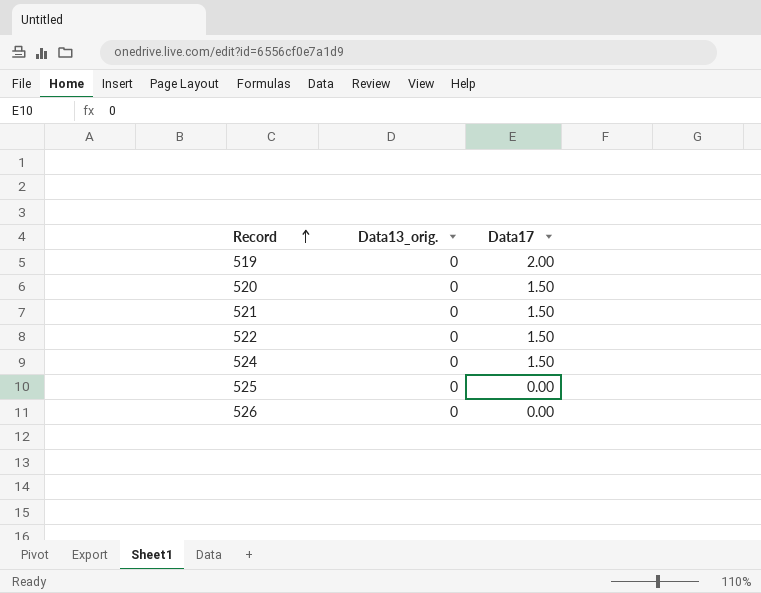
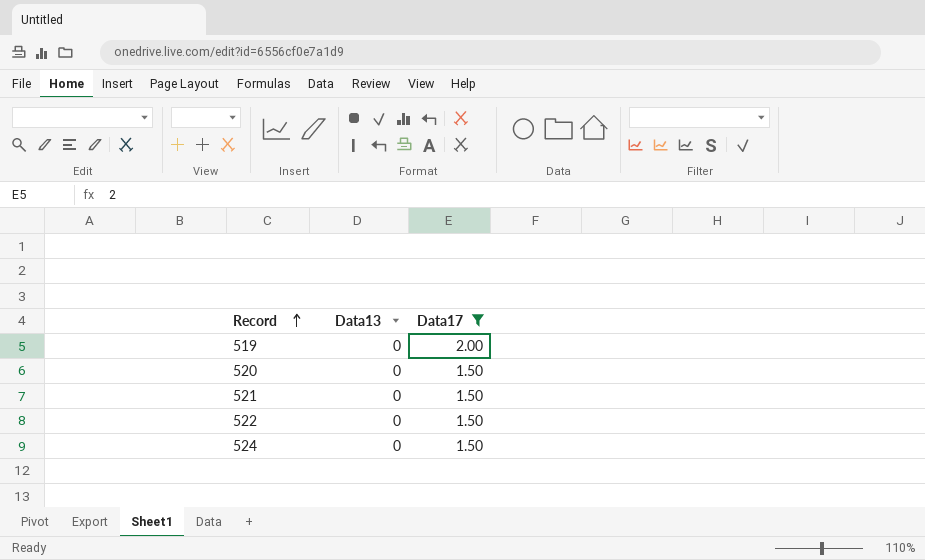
filter: none -> Data17 != 0.00
column name: Data13_orig. -> Data13

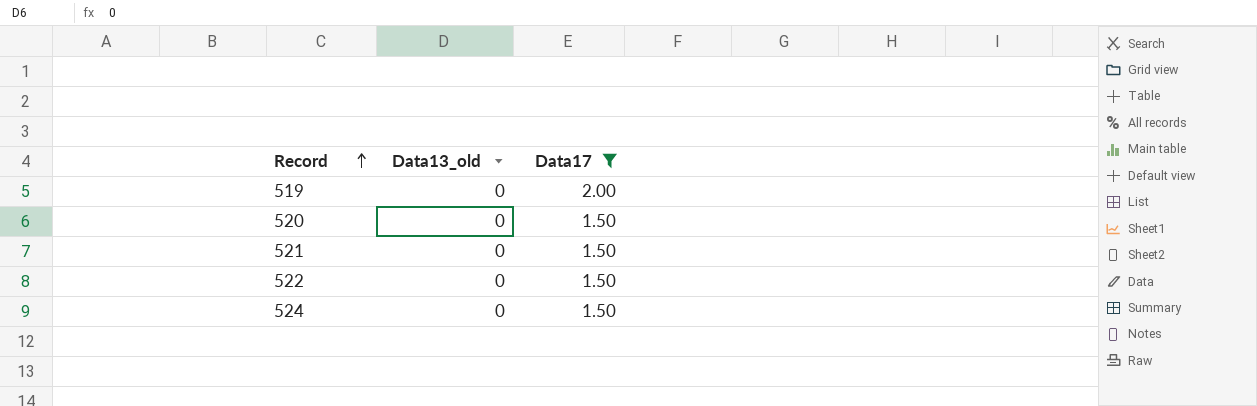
column name: Data13 -> Data13_old

